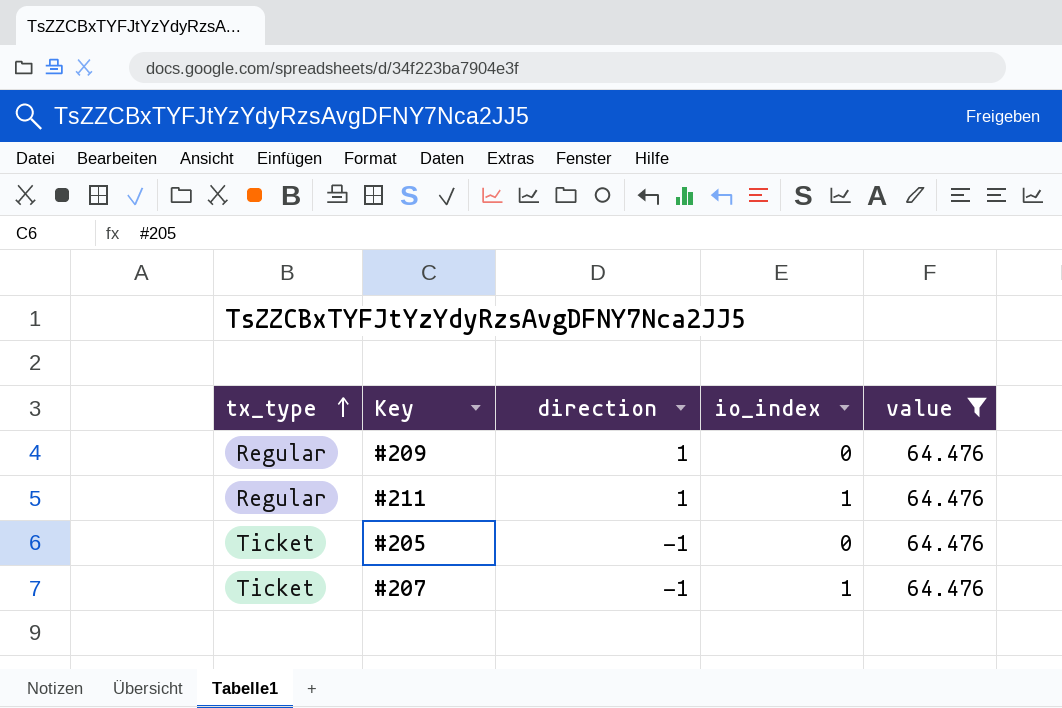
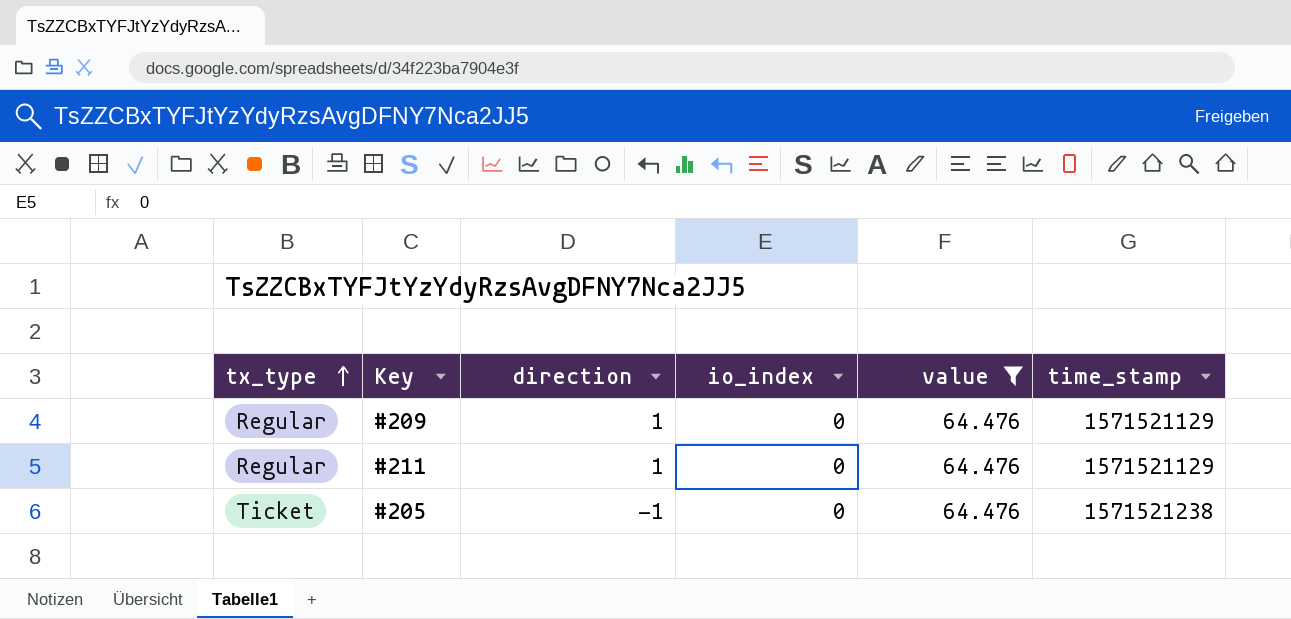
column time_stamp | position: none -> 6
row #207: Ticket | -1 | 1 | 64.476 -> none
#211 | io_index: 1 -> 0

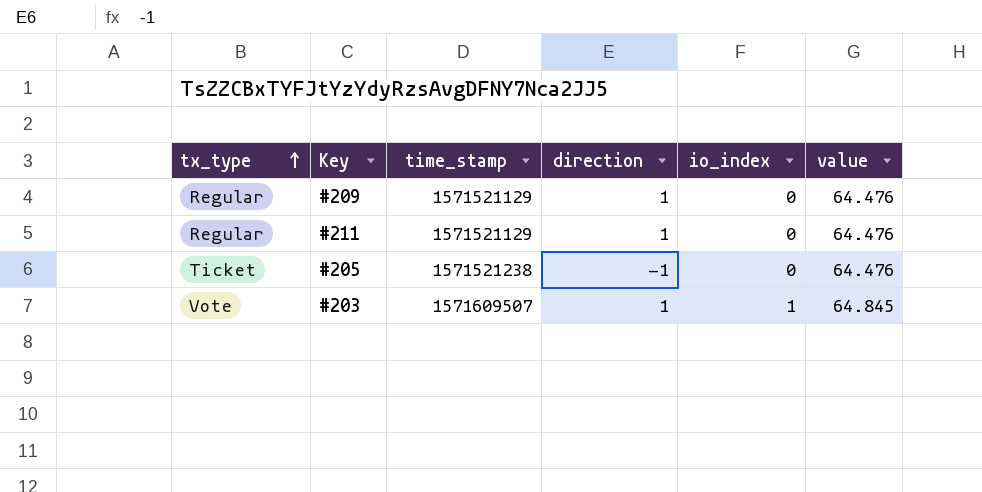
filter: value = 64.476 -> none
column time_stamp | position: 6 -> 3

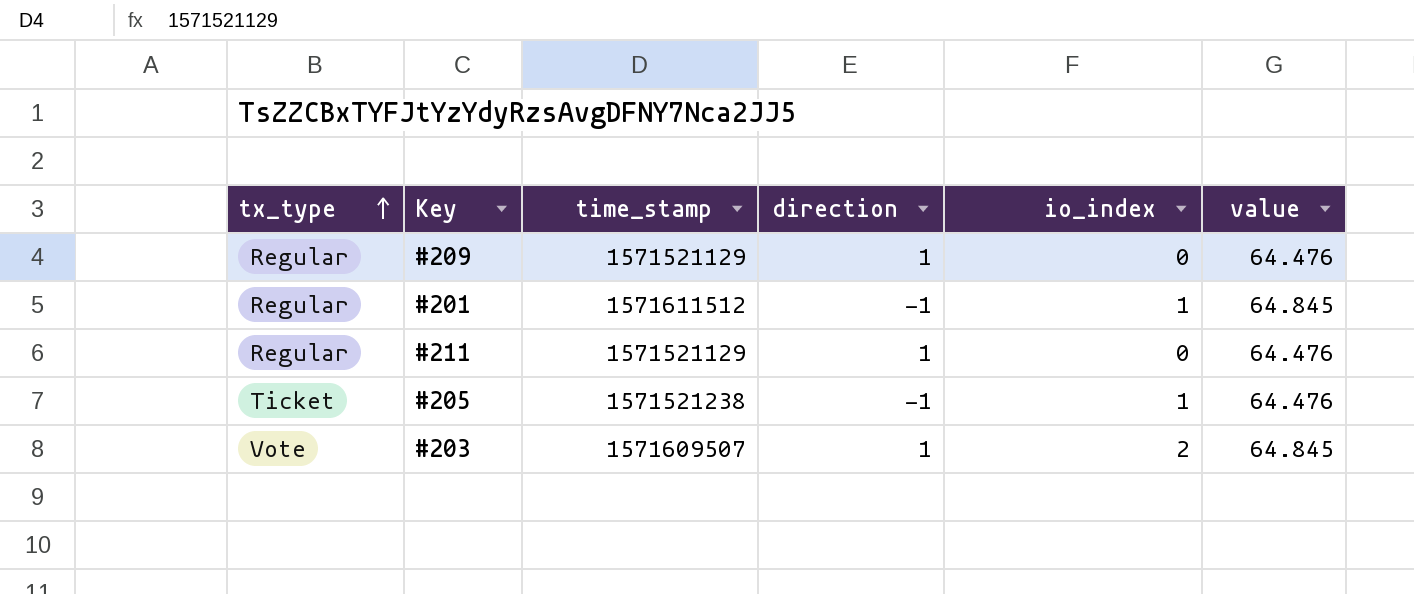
row #201: none -> Regular | 1571611512 | -1 | 1 | 64.845
#205 | io_index: 0 -> 1
#203 | io_index: 1 -> 2

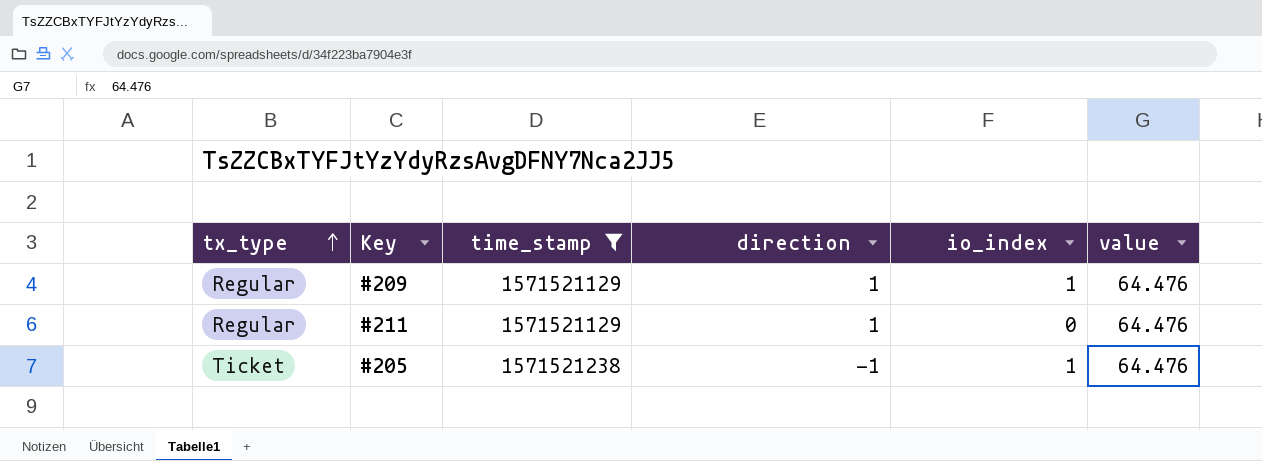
filter: none -> time_stamp <= 1571521238
#209 | io_index: 0 -> 1

